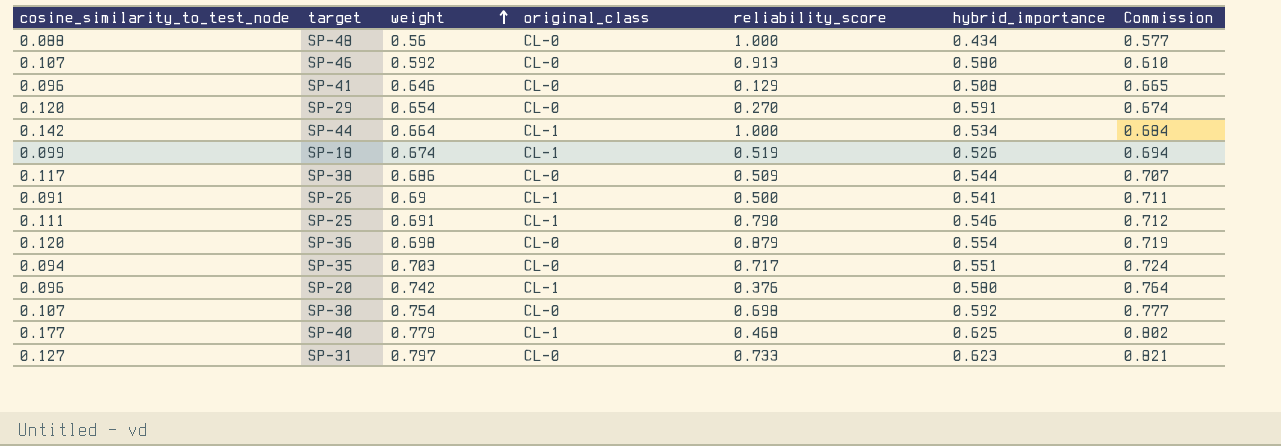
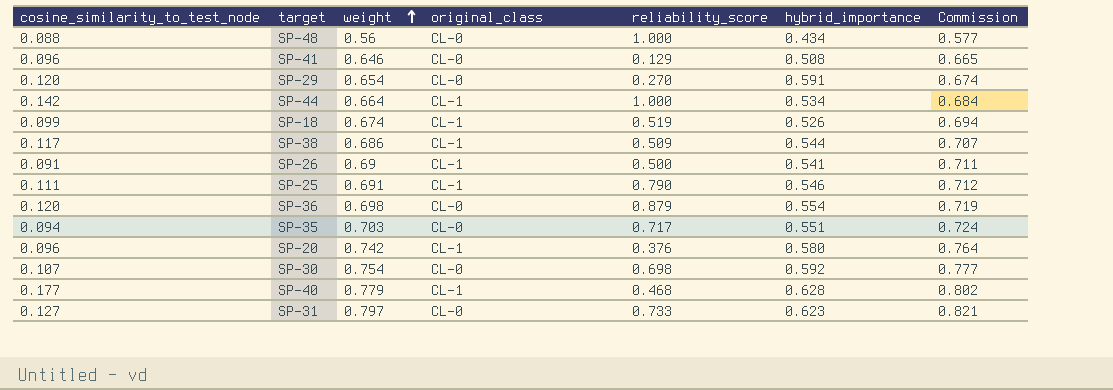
row SP-46: 0.107 | 0.592 | CL-0 | 0.913 | 0.580 | 0.610 -> none
SP-38 | original_class: CL-0 -> CL-1
SP-40 | hybrid_importance: 0.625 -> 0.628

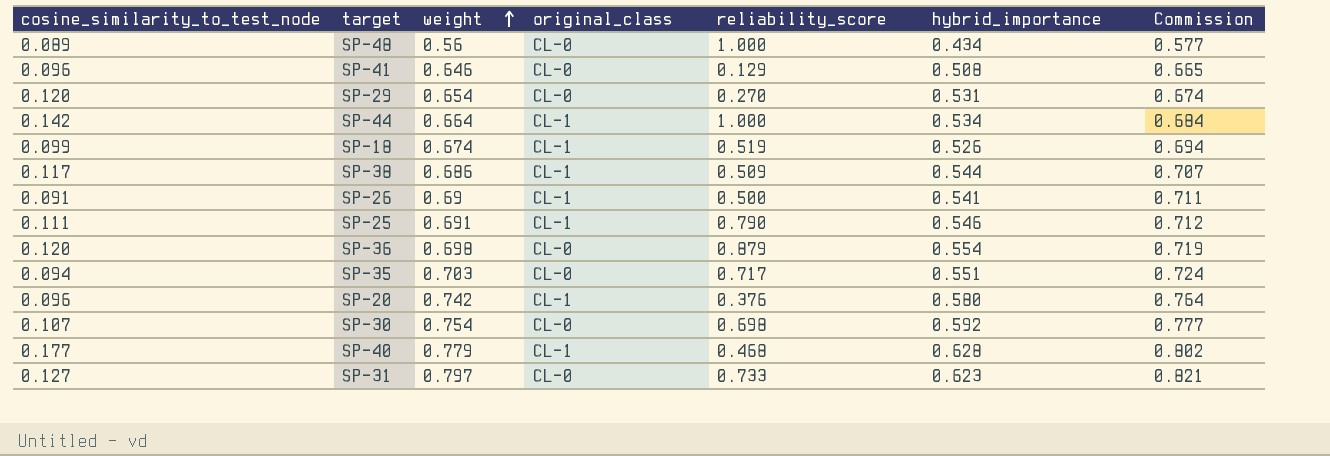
SP-48 | cosine_similarity_to_test_node: 0.088 -> 0.089
SP-29 | hybrid_importance: 0.591 -> 0.531

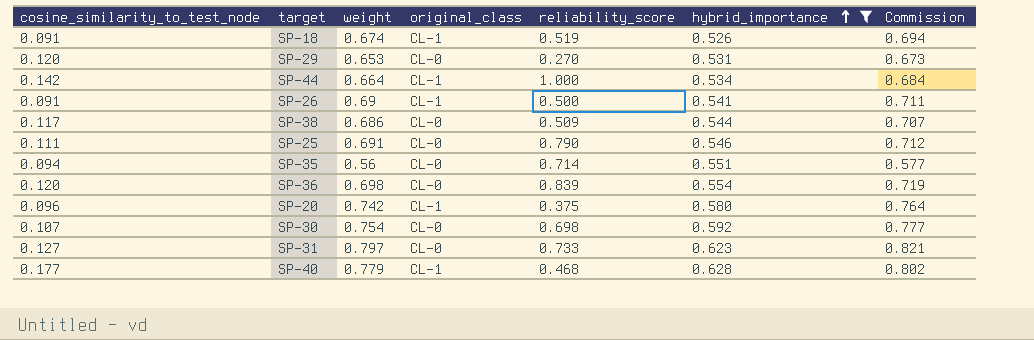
filter: none -> hybrid_importance >= 0.526
row order: weight ascending -> hybrid_importance ascending
SP-18 | cosine_similarity_to_test_node: 0.099 -> 0.091
SP-29 | weight: 0.654 -> 0.653
SP-29 | Commission: 0.674 -> 0.673
SP-38 | original_class: CL-1 -> CL-0
SP-25 | original_class: CL-1 -> CL-0
SP-35 | weight: 0.703 -> 0.56
SP-35 | reliability_score: 0.717 -> 0.714
SP-35 | Commission: 0.724 -> 0.577
SP-36 | reliability_score: 0.879 -> 0.839
SP-20 | reliability_score: 0.376 -> 0.375

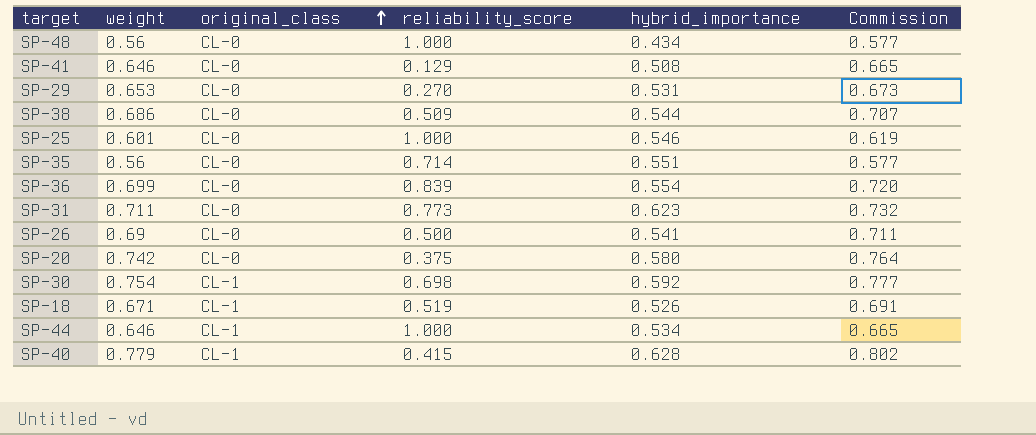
filter: hybrid_importance >= 0.526 -> none
row order: hybrid_importance ascending -> original_class ascending
column cosine_similarity_to_test_node | position: 1 -> none
SP-25 | weight: 0.691 -> 0.601
SP-25 | reliability_score: 0.790 -> 1.000
SP-25 | Commission: 0.712 -> 0.619
SP-36 | weight: 0.698 -> 0.699
SP-36 | Commission: 0.719 -> 0.720
SP-31 | weight: 0.797 -> 0.711
SP-31 | reliability_score: 0.733 -> 0.773
SP-31 | Commission: 0.821 -> 0.732
SP-26 | original_class: CL-1 -> CL-0
SP-20 | original_class: CL-1 -> CL-0
SP-30 | original_class: CL-0 -> CL-1
SP-18 | weight: 0.674 -> 0.671
SP-18 | Commission: 0.694 -> 0.691
SP-44 | weight: 0.664 -> 0.646
SP-44 | Commission: 0.684 -> 0.665
SP-40 | reliability_score: 0.468 -> 0.415

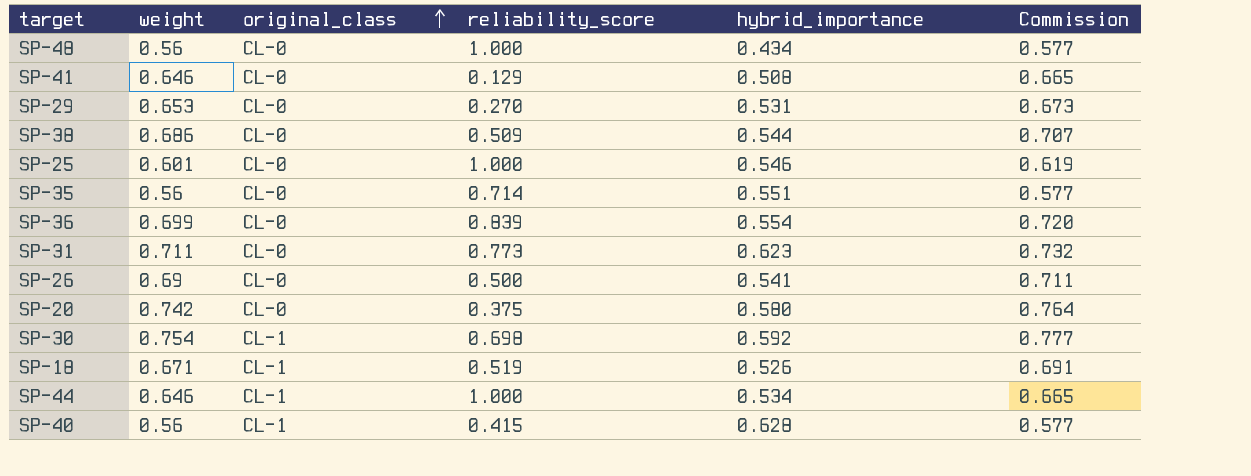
SP-40 | weight: 0.779 -> 0.56
SP-40 | Commission: 0.802 -> 0.577

